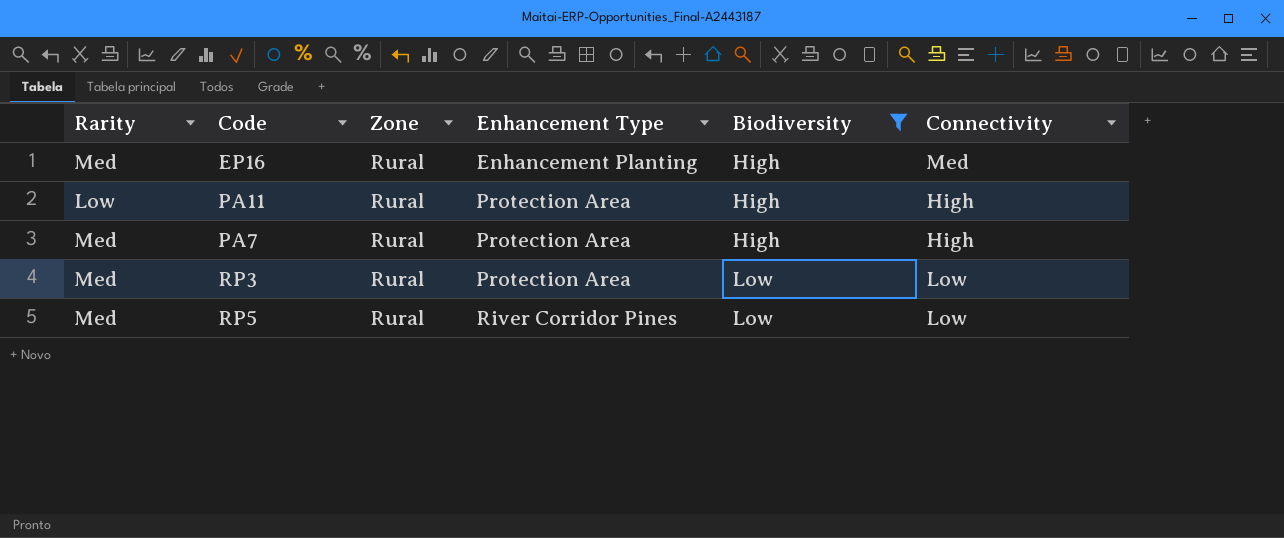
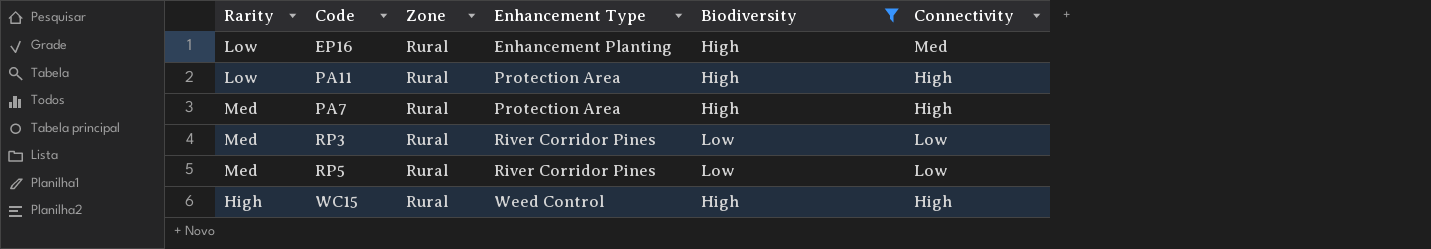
EP16 | Rarity: Med -> Low
RP3 | Enhancement Type: Protection Area -> River Corridor Pines
row WC15: none -> High | Rural | Weed Control | High | High

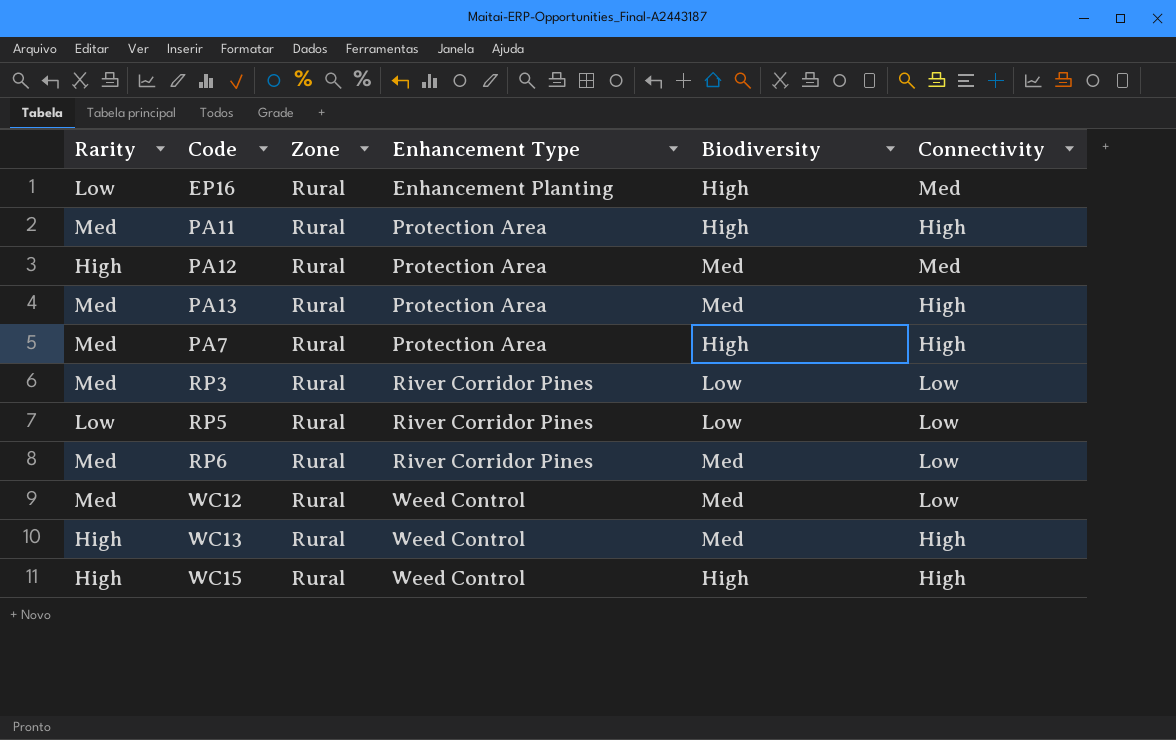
filter: Biodiversity != Med -> none
PA11 | Rarity: Low -> Med
RP5 | Rarity: Med -> Low

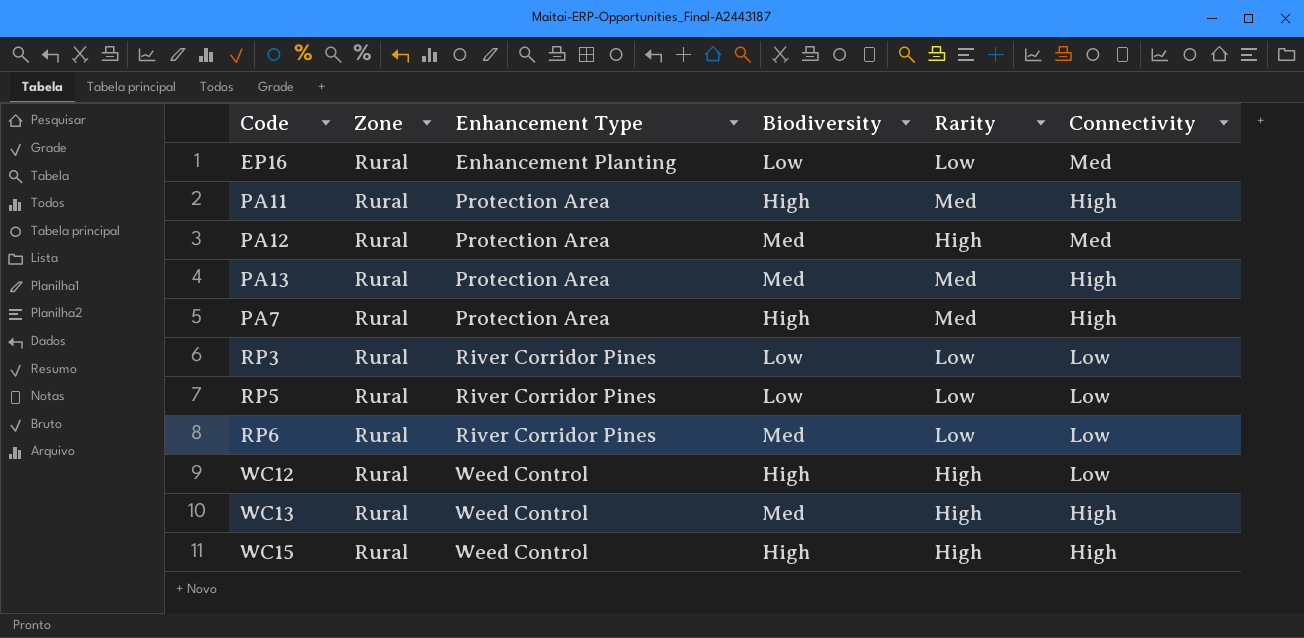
column Rarity | position: 1 -> 5
EP16 | Biodiversity: High -> Low
RP3 | Rarity: Med -> Low
RP6 | Rarity: Med -> Low
WC12 | Biodiversity: Med -> High
WC12 | Rarity: Med -> High

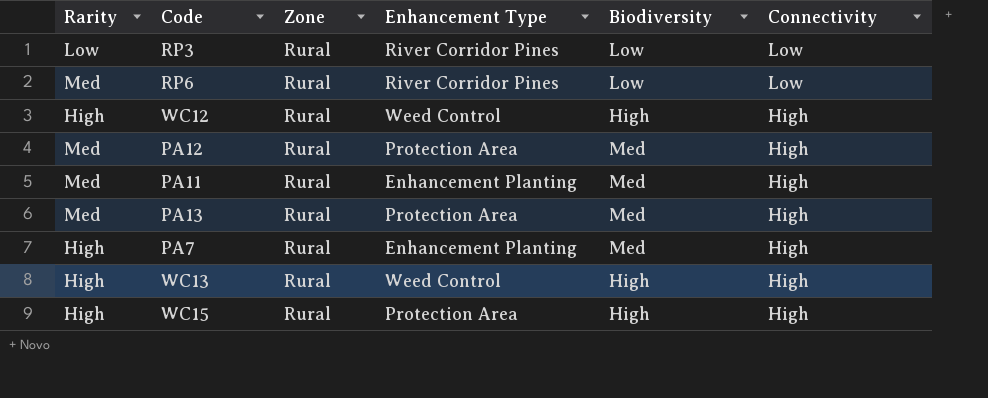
row order: Enhancement Type ascending -> Connectivity descending
column Rarity | position: 5 -> 1
row EP16: Rural | Enhancement Planting | Low | Low | Med -> none
row RP5: Rural | River Corridor Pines | Low | Low | Low -> none
RP6 | Rarity: Low -> Med
RP6 | Biodiversity: Med -> Low
WC12 | Connectivity: Low -> High
PA12 | Rarity: High -> Med
PA12 | Connectivity: Med -> High
PA11 | Enhancement Type: Protection Area -> Enhancement Planting
PA11 | Biodiversity: High -> Med
PA7 | Rarity: Med -> High
PA7 | Enhancement Type: Protection Area -> Enhancement Planting
PA7 | Biodiversity: High -> Med
WC13 | Biodiversity: Med -> High
WC15 | Enhancement Type: Weed Control -> Protection Area

